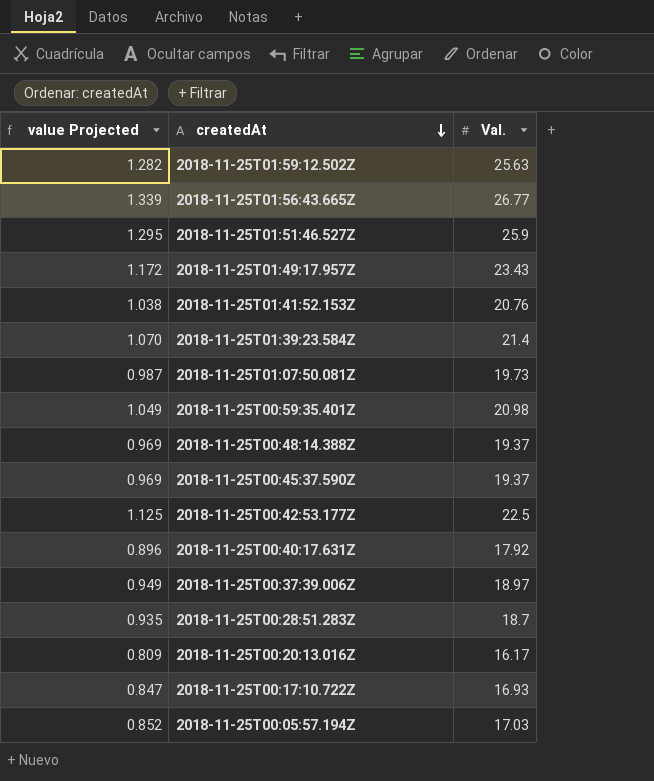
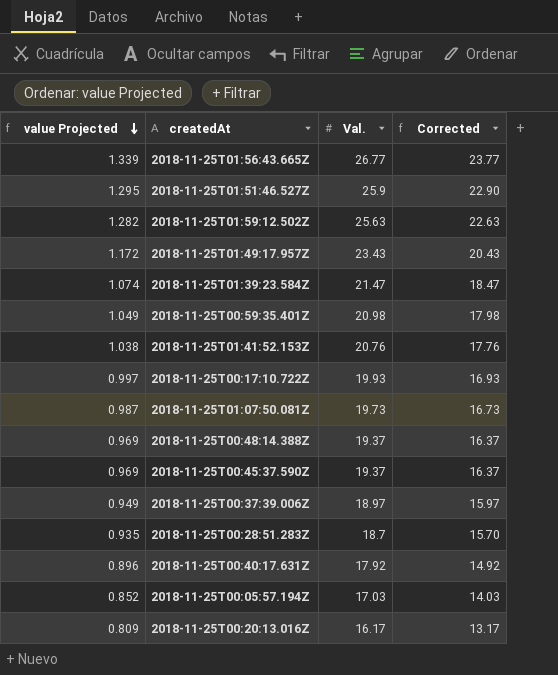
row order: createdAt descending -> value Projected descending
column Corrected | formula: none -> [Val.] - 3
row 2018-11-25T00:42:53.177Z: 1.125 | 22.5 -> none
2018-11-25T01:39:23.584Z | value Projected: 1.070 -> 1.074
2018-11-25T01:39:23.584Z | Val.: 21.4 -> 21.47
2018-11-25T00:17:10.722Z | value Projected: 0.847 -> 0.997
2018-11-25T00:17:10.722Z | Val.: 16.93 -> 19.93

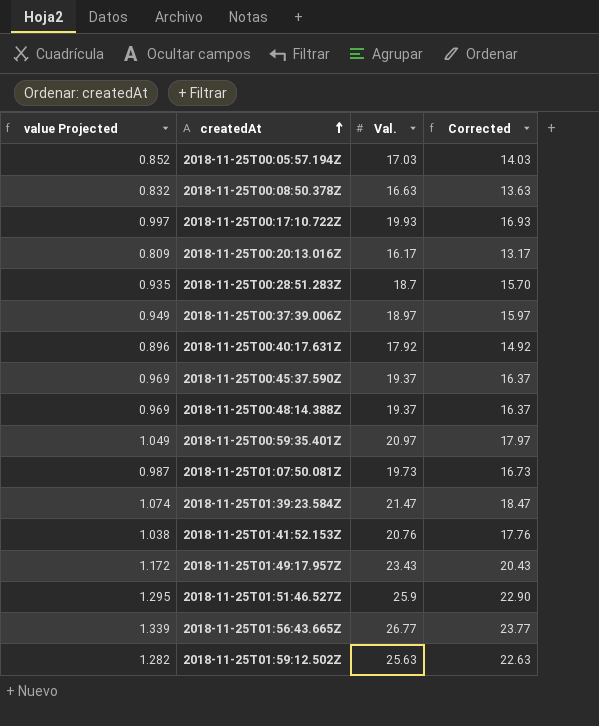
row order: value Projected descending -> createdAt ascending
row 2018-11-25T00:08:50.378Z: none -> 0.832 | 16.63 | 13.63
2018-11-25T00:59:35.401Z | Val.: 20.98 -> 20.97
2018-11-25T00:59:35.401Z | Corrected: 17.98 -> 17.97

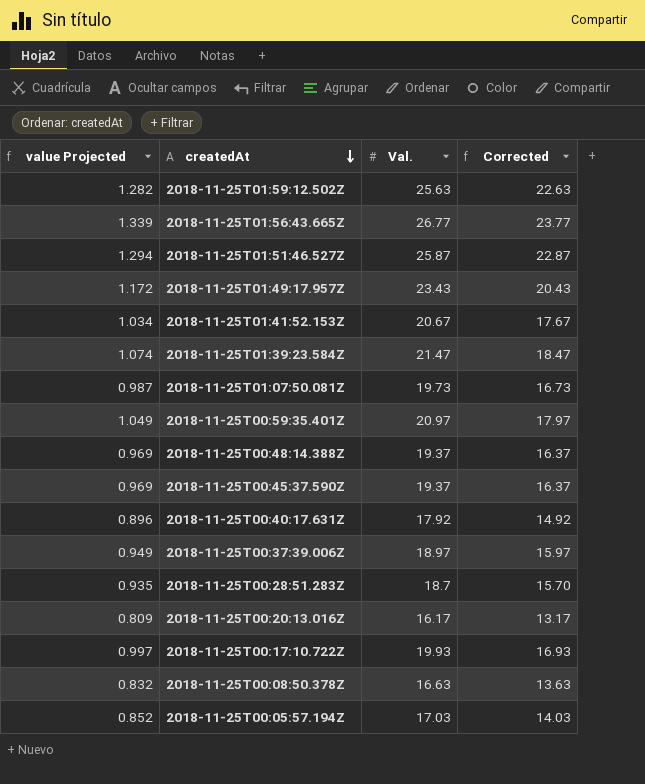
row order: createdAt ascending -> createdAt descending
2018-11-25T01:51:46.527Z | value Projected: 1.295 -> 1.294
2018-11-25T01:51:46.527Z | Val.: 25.9 -> 25.87
2018-11-25T01:51:46.527Z | Corrected: 22.90 -> 22.87
2018-11-25T01:41:52.153Z | value Projected: 1.038 -> 1.034
2018-11-25T01:41:52.153Z | Val.: 20.76 -> 20.67
2018-11-25T01:41:52.153Z | Corrected: 17.76 -> 17.67

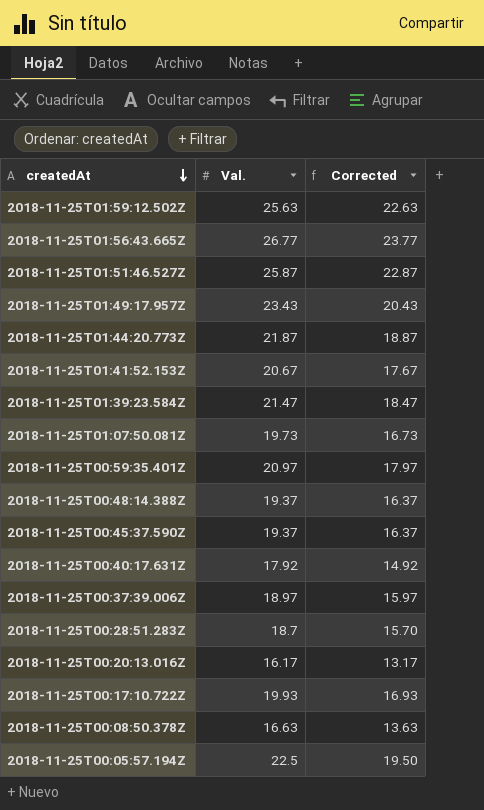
column value Projected | formula: [Val.] * 0.05 -> none
row 2018-11-25T01:44:20.773Z: none -> 21.87 | 18.87
2018-11-25T00:05:57.194Z | Val.: 17.03 -> 22.5
2018-11-25T00:05:57.194Z | Corrected: 14.03 -> 19.50

